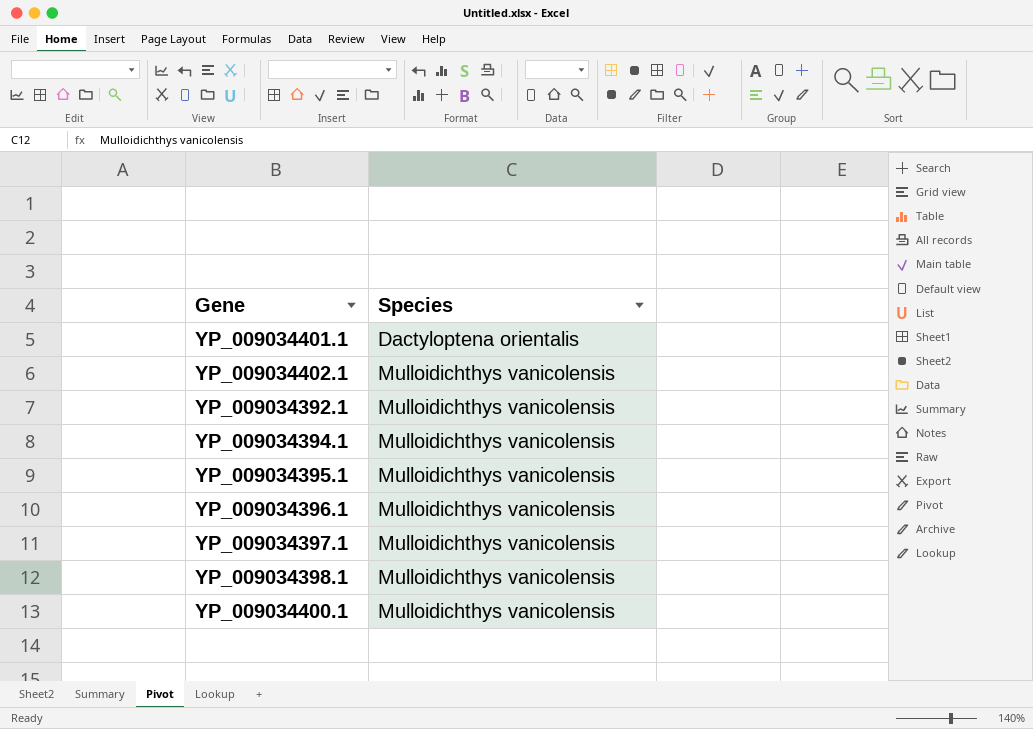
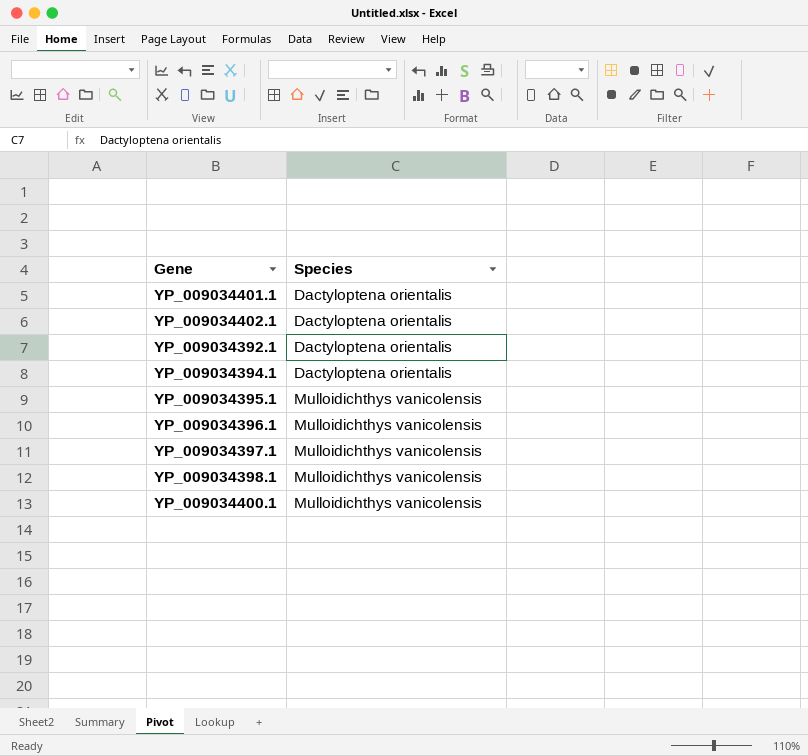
YP_009034402.1 | Species: Mulloidichthys vanicolensis -> Dactyloptena orientalis
YP_009034392.1 | Species: Mulloidichthys vanicolensis -> Dactyloptena orientalis
YP_009034394.1 | Species: Mulloidichthys vanicolensis -> Dactyloptena orientalis

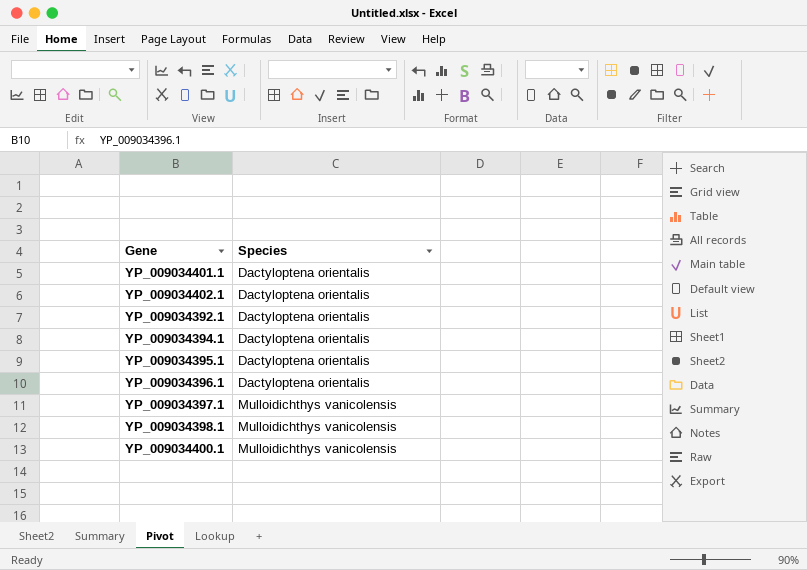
YP_009034395.1 | Species: Mulloidichthys vanicolensis -> Dactyloptena orientalis
YP_009034396.1 | Species: Mulloidichthys vanicolensis -> Dactyloptena orientalis

